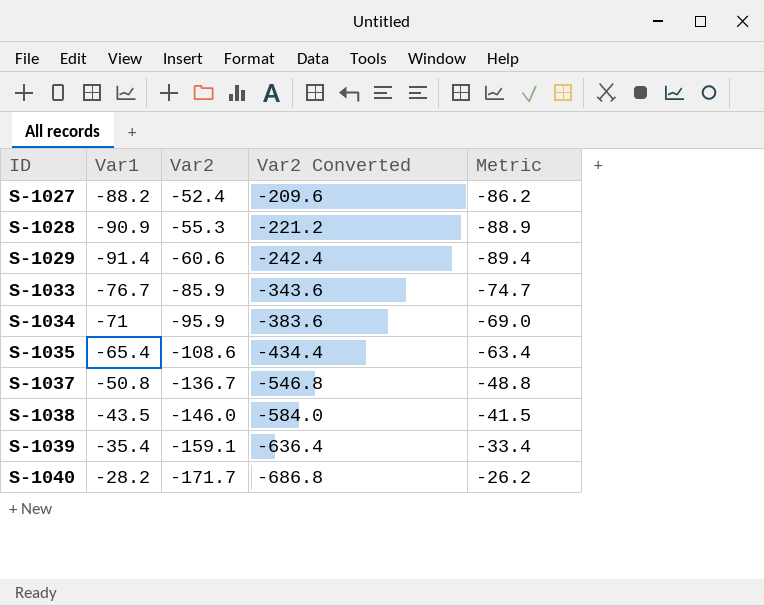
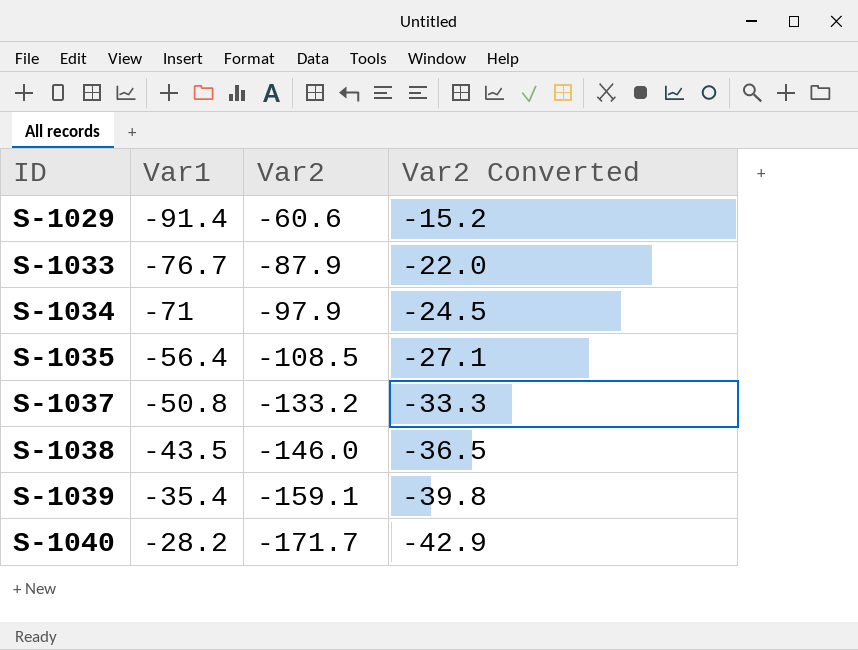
column Metric | formula: [Var1] + 2 -> none
column Var2 Converted | formula: [Var2] * 4 -> [Var2] * 0.25
row S-1027: -88.2 | -52.4 | -209.6 | -86.2 -> none
row S-1028: -90.9 | -55.3 | -221.2 | -88.9 -> none
S-1033 | Var2: -85.9 -> -87.9
S-1034 | Var2: -95.9 -> -97.9
S-1035 | Var1: -65.4 -> -56.4
S-1035 | Var2: -108.6 -> -108.5
S-1037 | Var2: -136.7 -> -133.2

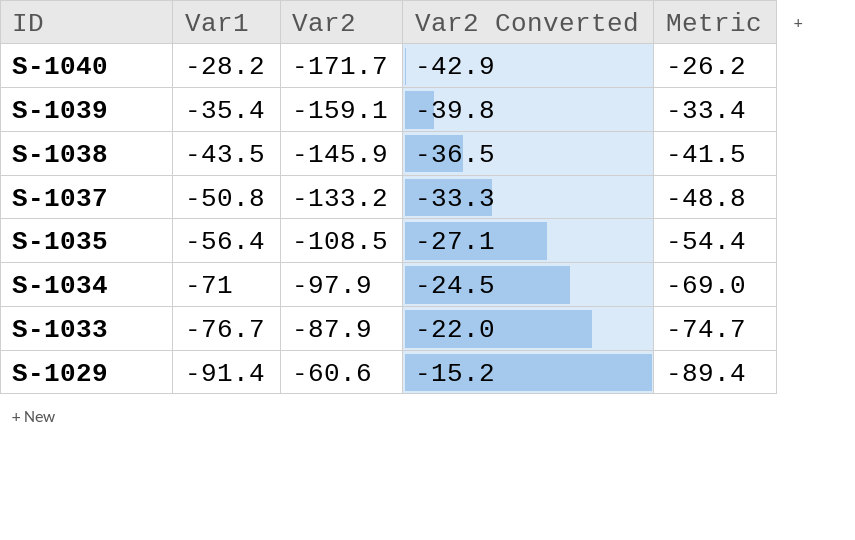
row order: ID ascending -> ID descending
column Metric | formula: none -> [Var1] + 2
S-1038 | Var2: -146.0 -> -145.9

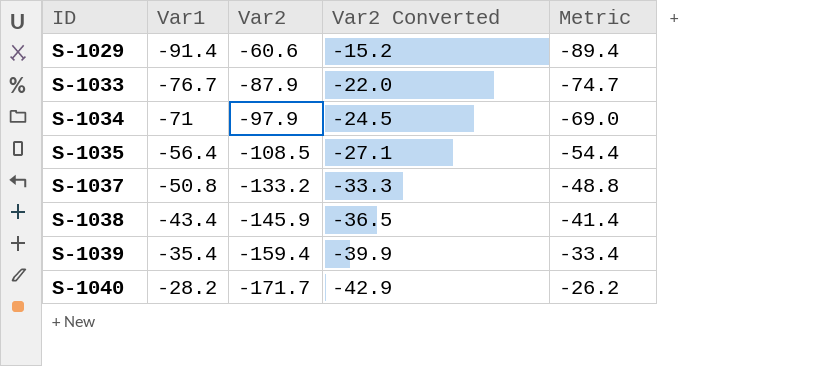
row order: ID descending -> ID ascending
S-1038 | Var1: -43.5 -> -43.4
S-1038 | Metric: -41.5 -> -41.4
S-1039 | Var2: -159.1 -> -159.4
S-1039 | Var2 Converted: -39.8 -> -39.9

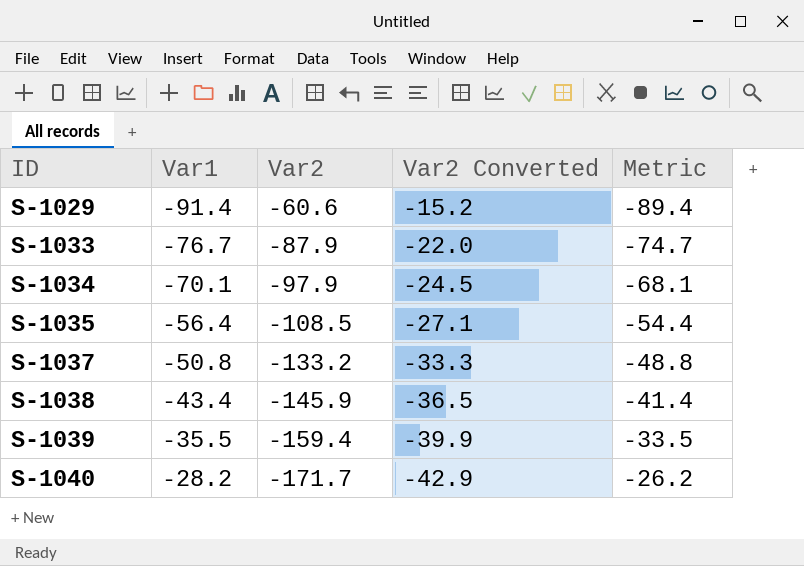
S-1034 | Var1: -71 -> -70.1
S-1034 | Metric: -69.0 -> -68.1
S-1039 | Var1: -35.4 -> -35.5
S-1039 | Metric: -33.4 -> -33.5

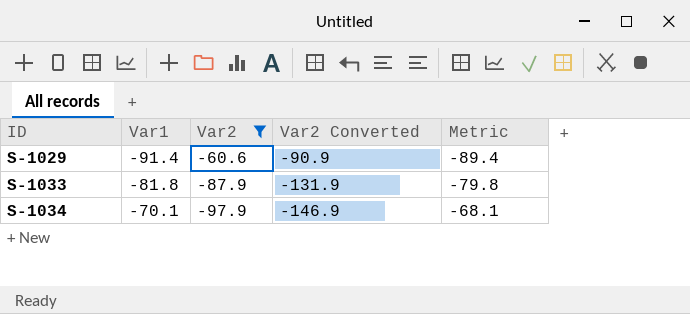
filter: none -> Var2 >= -97.9
column Var2 Converted | formula: [Var2] * 0.25 -> [Var2] * 1.5
S-1033 | Var1: -76.7 -> -81.8
S-1033 | Metric: -74.7 -> -79.8

